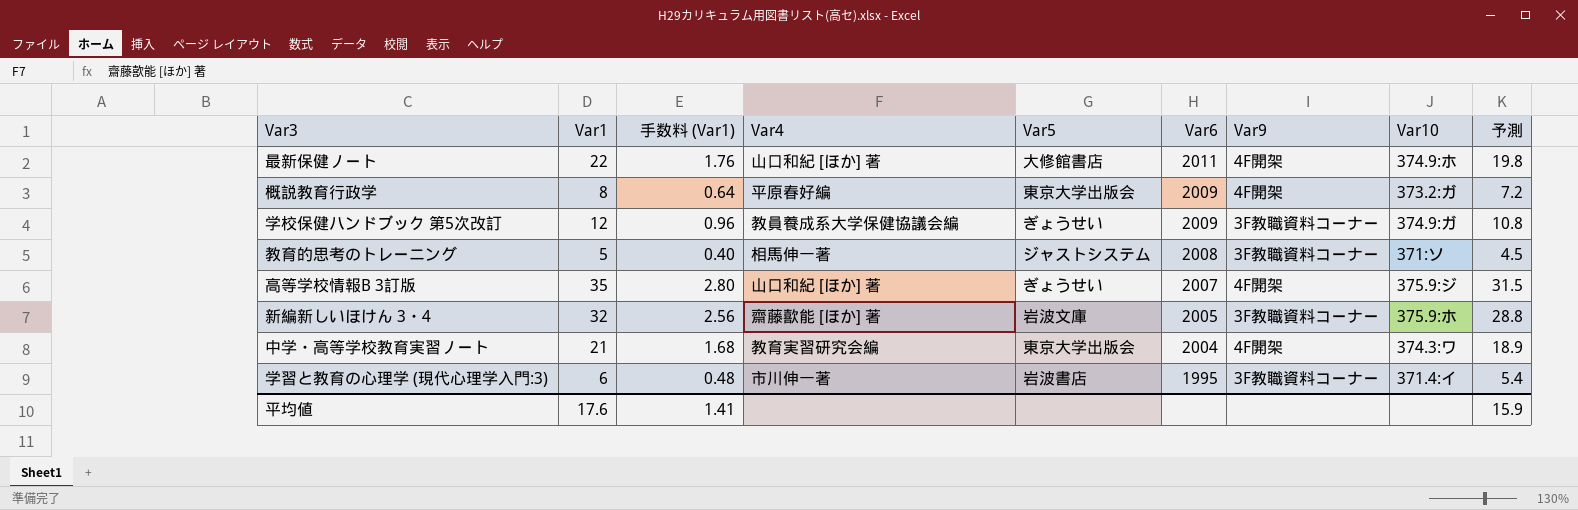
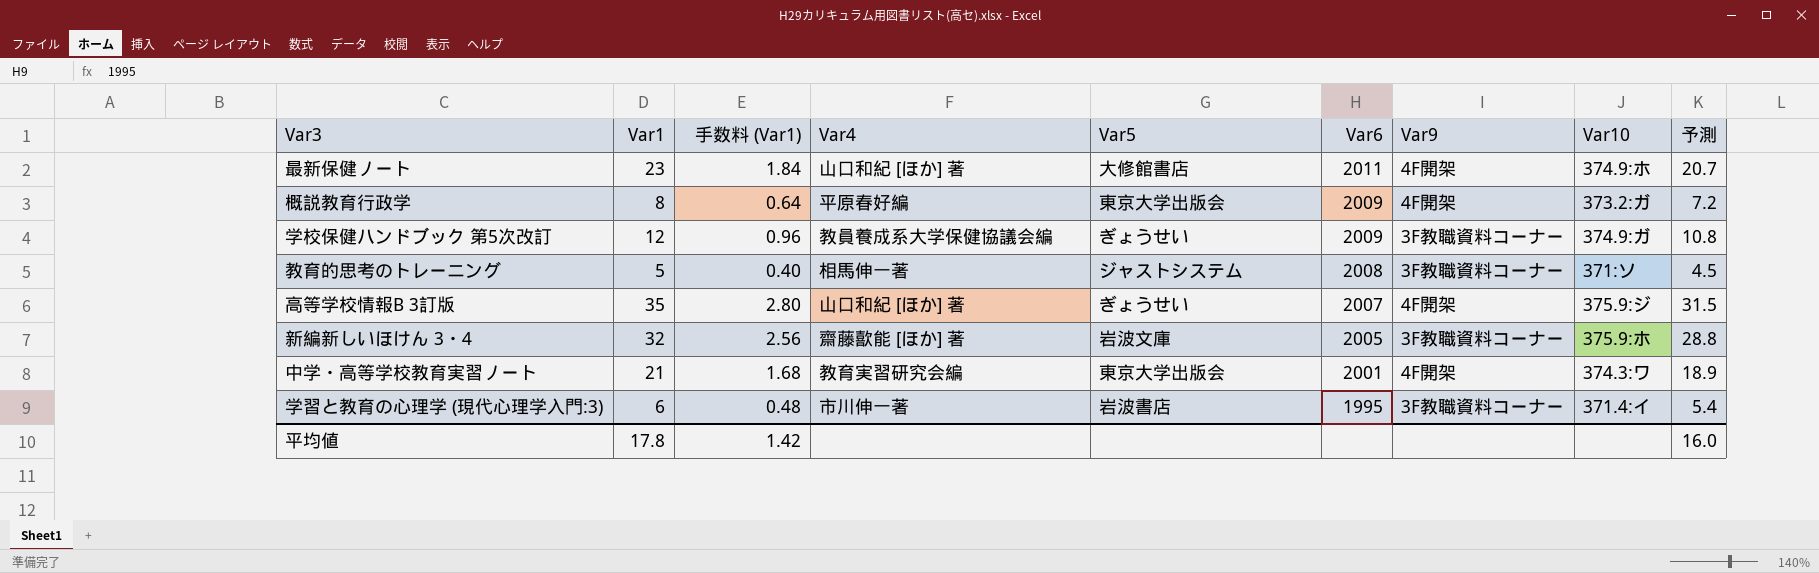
最新保健ノート | Var1: 22 -> 23
最新保健ノート | 手数料 (Var1): 1.76 -> 1.84
最新保健ノート | 予測: 19.8 -> 20.7
中学・高等学校教育実習ノート | Var6: 2004 -> 2001
平均値 | Var1: 17.6 -> 17.8
平均値 | 手数料 (Var1): 1.41 -> 1.42
平均値 | 予測: 15.9 -> 16.0

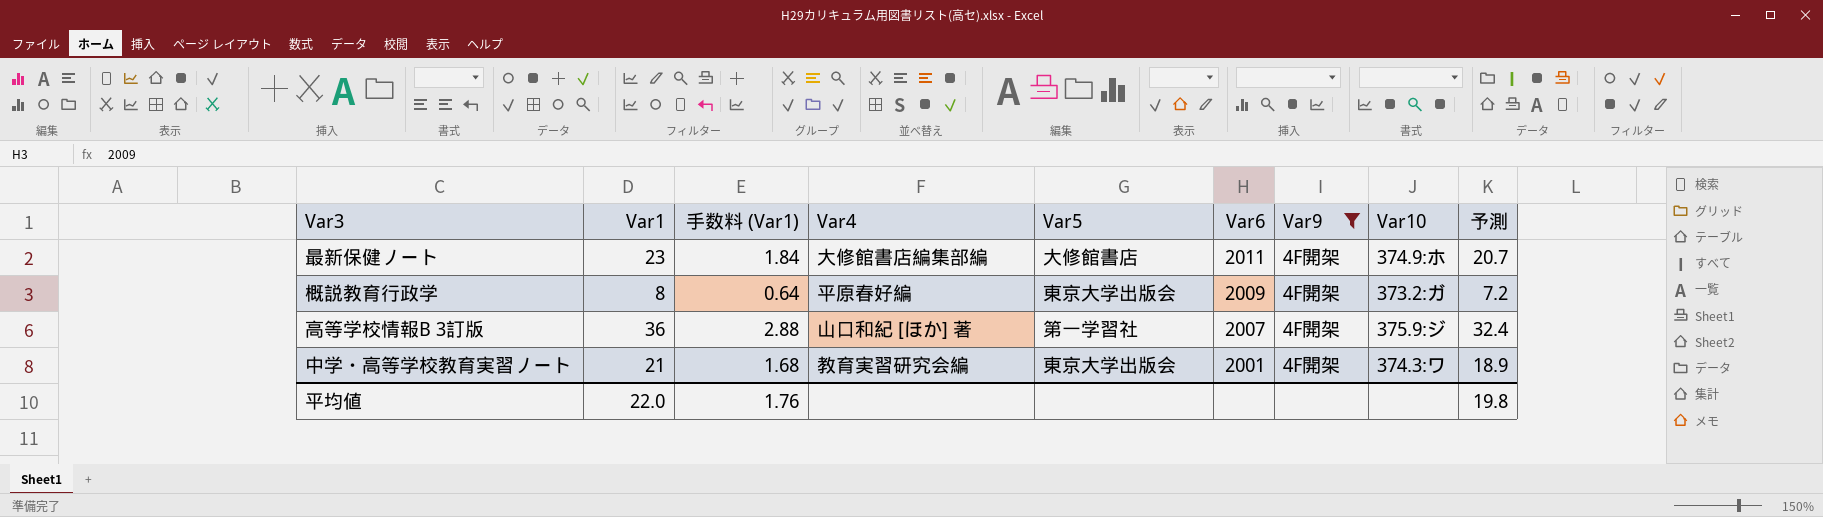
filter: none -> Var9 = 4F開架
最新保健ノート | Var4: 山口和紀 [ほか] 著 -> 大修館書店編集部編
高等学校情報B 3訂版 | Var1: 35 -> 36
高等学校情報B 3訂版 | 手数料 (Var1): 2.80 -> 2.88
高等学校情報B 3訂版 | Var5: ぎょうせい -> 第一学習社
高等学校情報B 3訂版 | 予測: 31.5 -> 32.4
平均値 | Var1: 17.8 -> 22.0
平均値 | 手数料 (Var1): 1.42 -> 1.76
平均値 | 予測: 16.0 -> 19.8

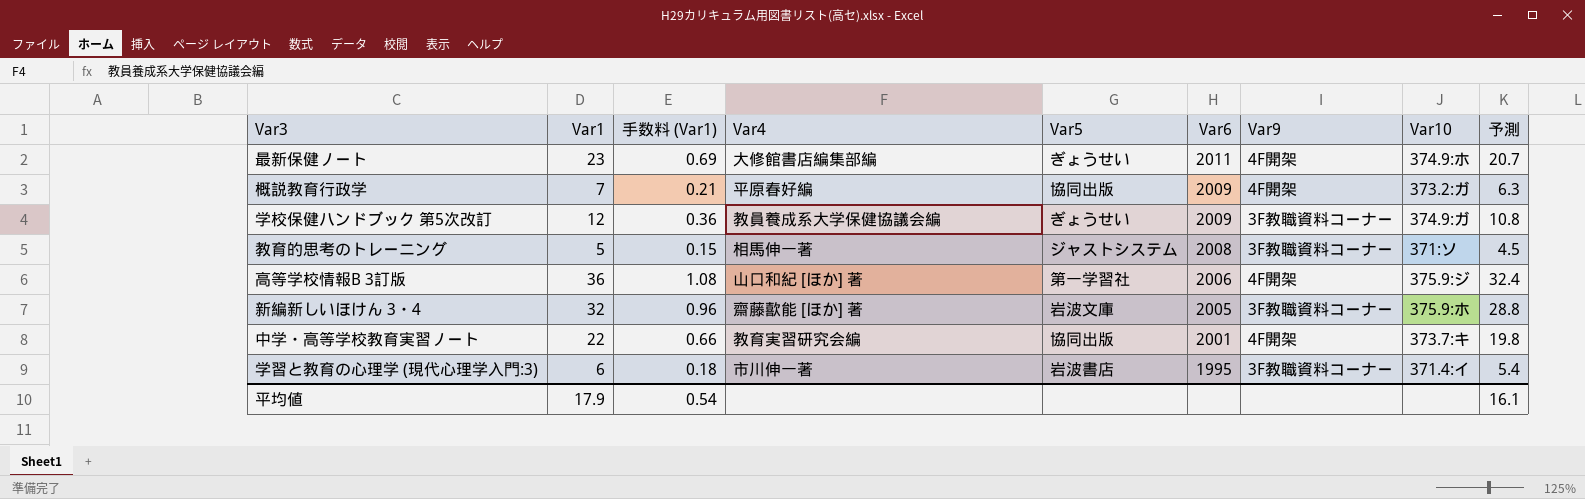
filter: Var9 = 4F開架 -> none
column 手数料 (Var1) | formula: [Var1] * 0.08 -> [Var1] * 0.03
最新保健ノート | Var5: 大修館書店 -> ぎょうせい
概説教育行政学 | Var1: 8 -> 7
概説教育行政学 | Var5: 東京大学出版会 -> 協同出版
概説教育行政学 | 予測: 7.2 -> 6.3
高等学校情報B 3訂版 | Var6: 2007 -> 2006
中学・高等学校教育実習ノート | Var1: 21 -> 22
中学・高等学校教育実習ノート | Var5: 東京大学出版会 -> 協同出版
中学・高等学校教育実習ノート | Var10: 374.3:ワ -> 373.7:キ
中学・高等学校教育実習ノート | 予測: 18.9 -> 19.8
平均値 | Var1: 22.0 -> 17.9
平均値 | 手数料 (Var1): 1.76 -> 0.54
平均値 | 予測: 19.8 -> 16.1

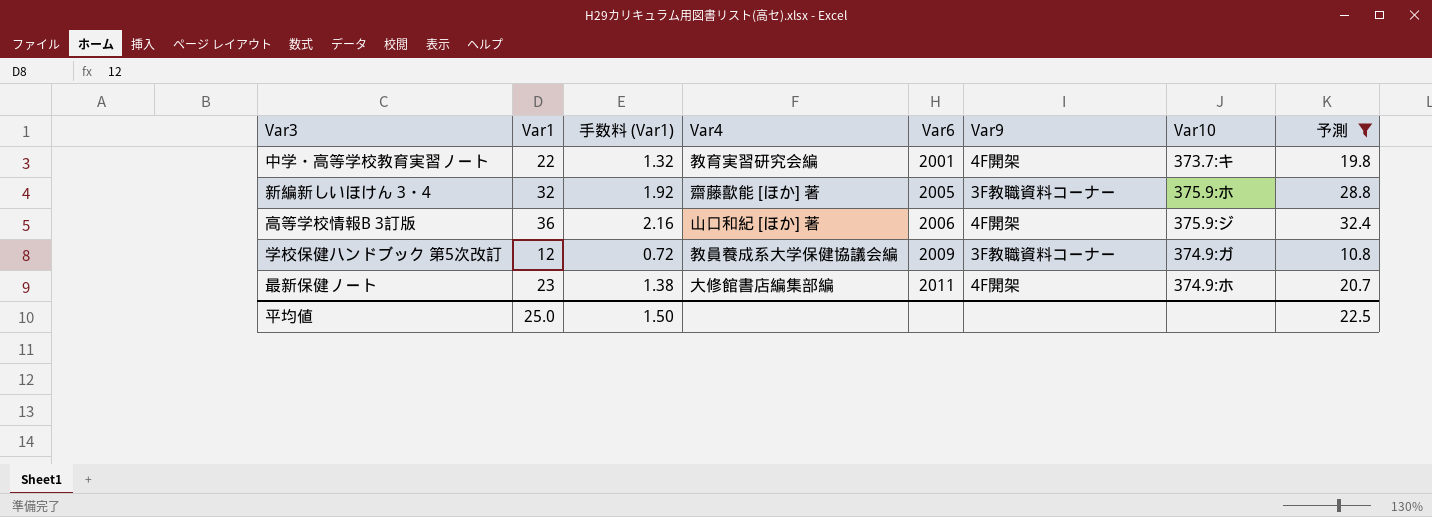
filter: none -> 予測 >= 10.8
row order: Var6 descending -> Var6 ascending
column Var5 | position: 5 -> none
column 手数料 (Var1) | formula: [Var1] * 0.03 -> [Var1] * 0.06
平均値 | Var1: 17.9 -> 25.0
平均値 | 手数料 (Var1): 0.54 -> 1.50
平均値 | 予測: 16.1 -> 22.5

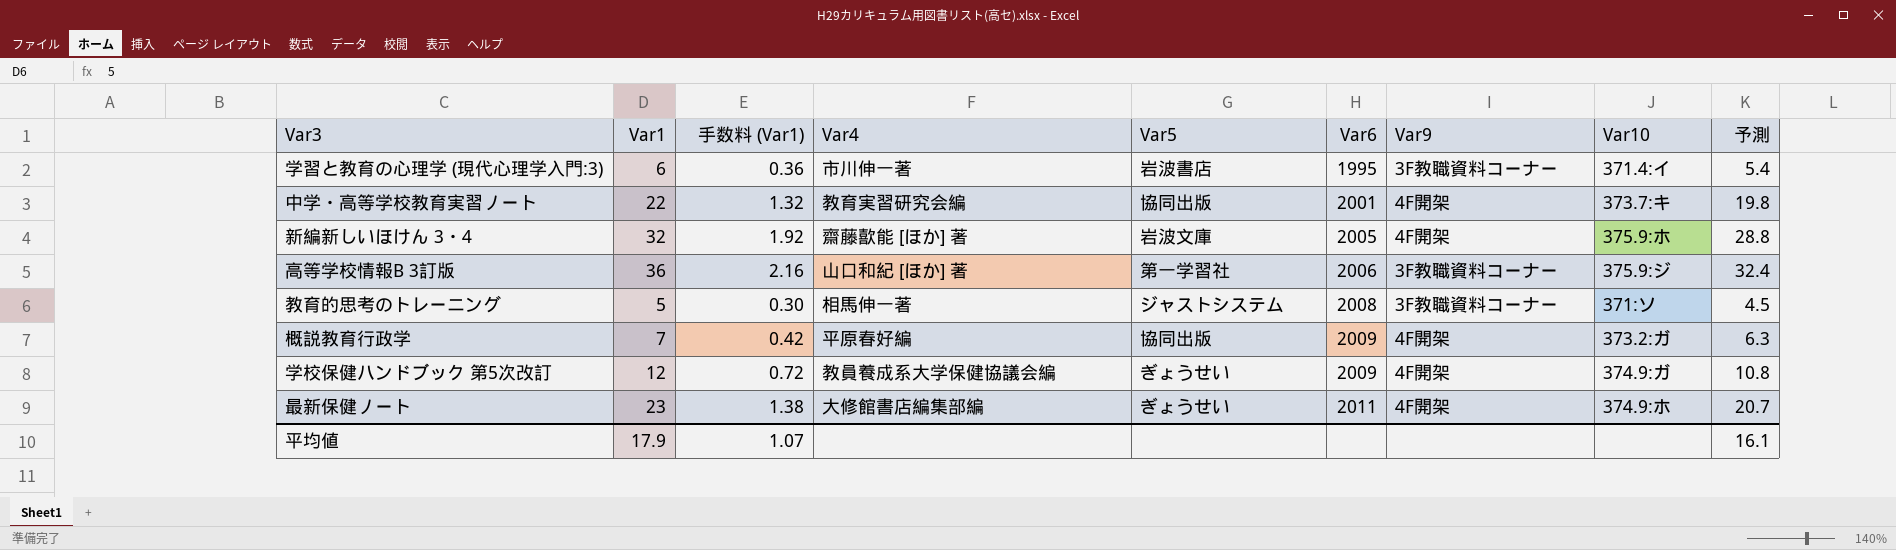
filter: 予測 >= 10.8 -> none
column Var5 | position: none -> 5
新編新しいほけん 3・4 | Var9: 3F教職資料コーナー -> 4F開架
高等学校情報B 3訂版 | Var9: 4F開架 -> 3F教職資料コーナー
学校保健ハンドブック 第5次改訂 | Var9: 3F教職資料コーナー -> 4F開架
平均値 | Var1: 25.0 -> 17.9
平均値 | 手数料 (Var1): 1.50 -> 1.07
平均値 | 予測: 22.5 -> 16.1

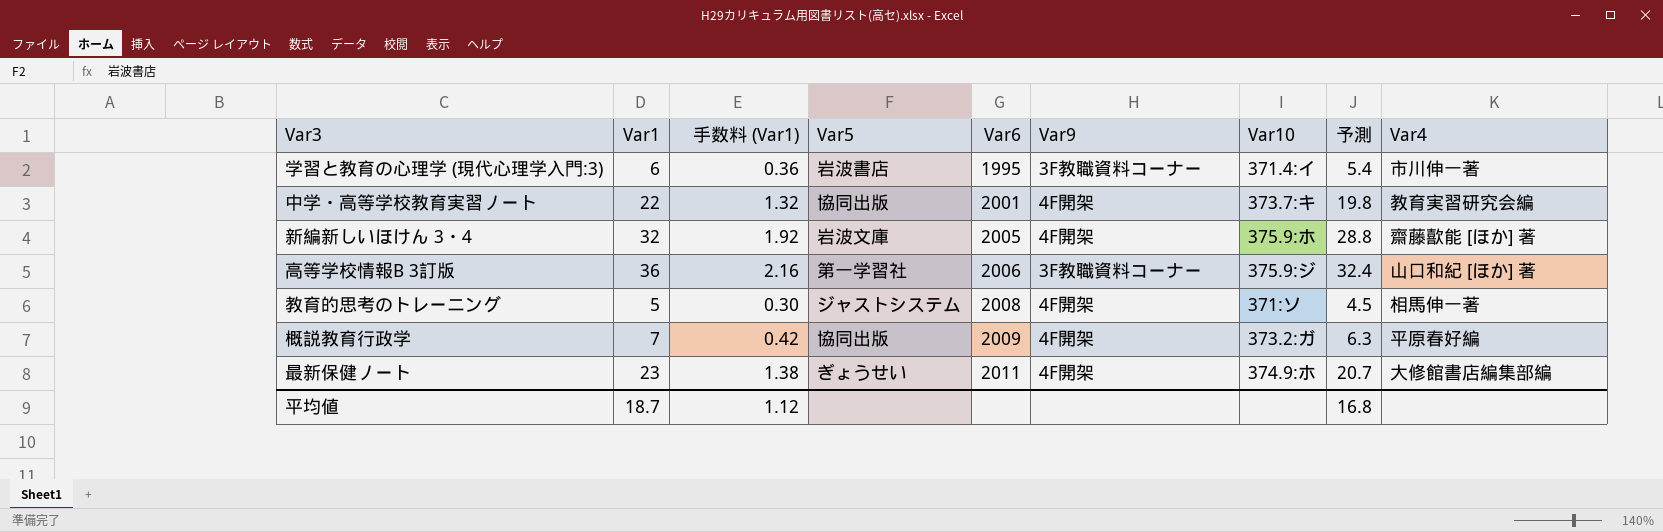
column Var4 | position: 4 -> 9
row 学校保健ハンドブック 第5次改訂: 12 | 0.72 | 教員養成系大学保健協議会編 | ぎょうせい | 2009 | 4F開架 | 374.9:ガ | 10.8 -> none
教育的思考のトレーニング | Var9: 3F教職資料コーナー -> 4F開架
平均値 | Var1: 17.9 -> 18.7
平均値 | 手数料 (Var1): 1.07 -> 1.12
平均値 | 予測: 16.1 -> 16.8

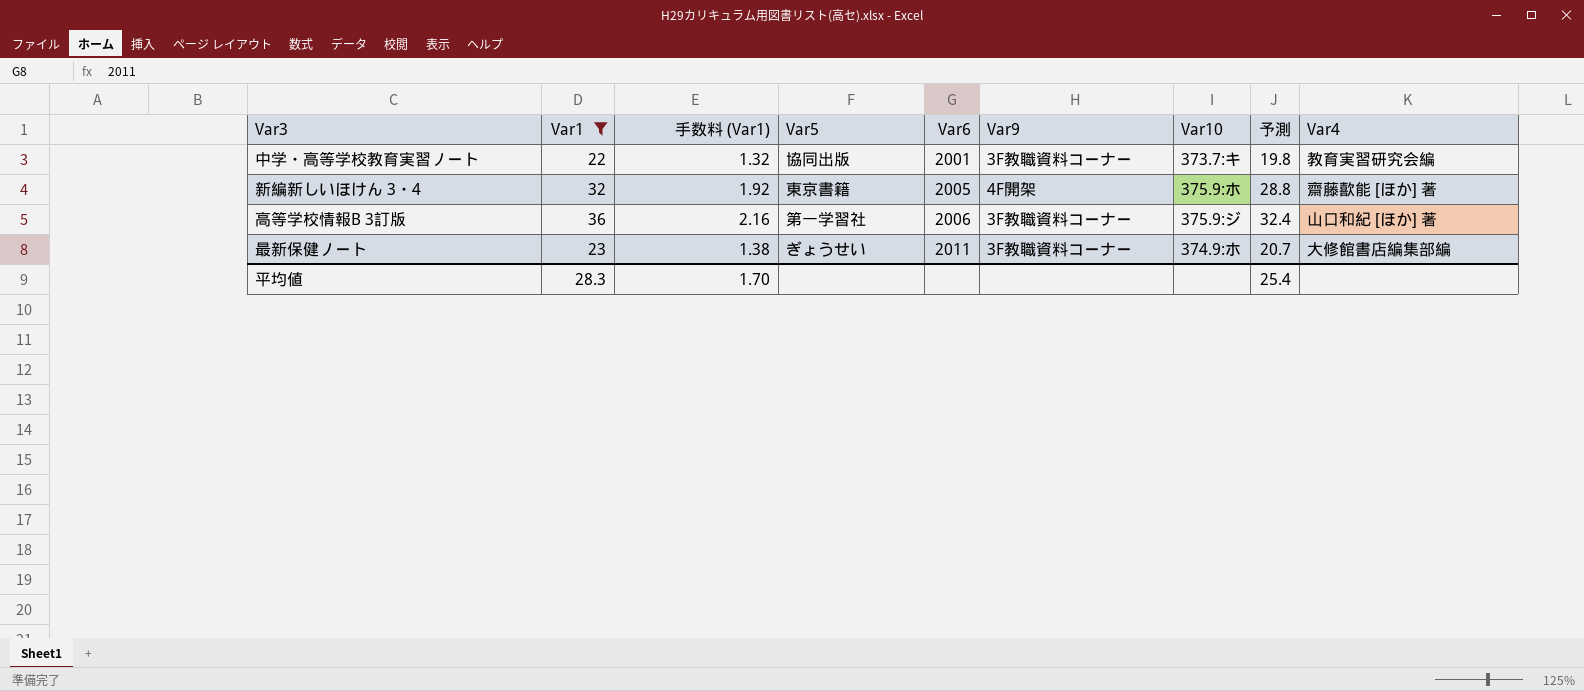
filter: none -> Var1 >= 22
中学・高等学校教育実習ノート | Var9: 4F開架 -> 3F教職資料コーナー
新編新しいほけん 3・4 | Var5: 岩波文庫 -> 東京書籍
最新保健ノート | Var9: 4F開架 -> 3F教職資料コーナー
平均値 | Var1: 18.7 -> 28.3
平均値 | 手数料 (Var1): 1.12 -> 1.70
平均値 | 予測: 16.8 -> 25.4

